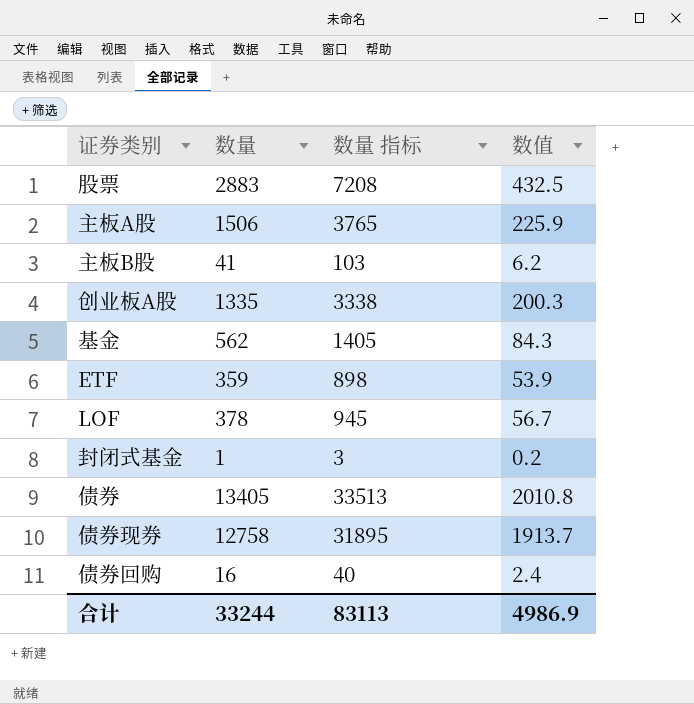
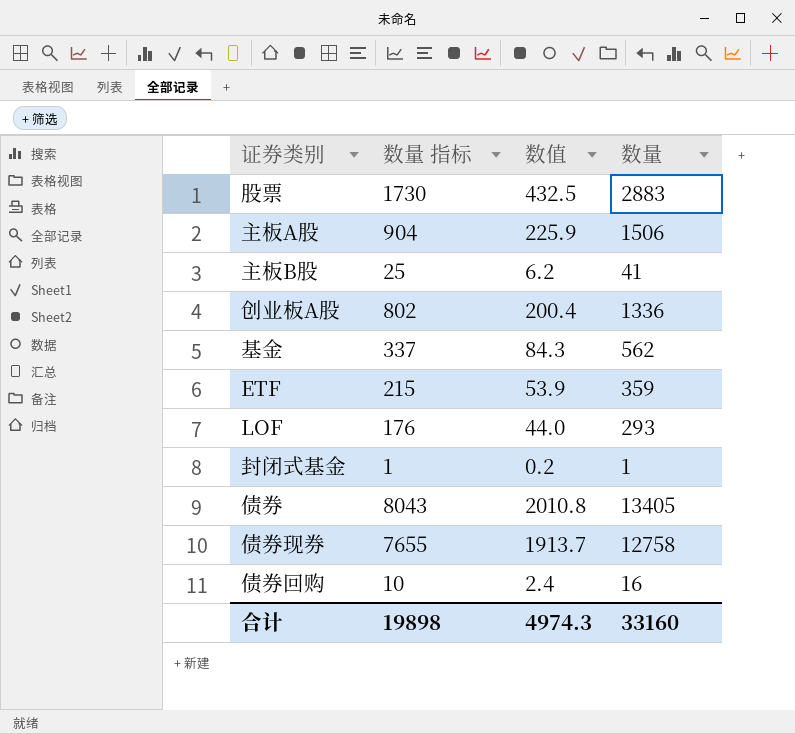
column 数量 指标 | formula: [数量] * 2.5 -> [数量] * 0.6
column 数量 | position: 2 -> 4
创业板A股 | 数值: 200.3 -> 200.4
创业板A股 | 数量: 1335 -> 1336
LOF | 数值: 56.7 -> 44.0
LOF | 数量: 378 -> 293
合计 | 数量 指标: 83113 -> 19898
合计 | 数值: 4986.9 -> 4974.3
合计 | 数量: 33244 -> 33160

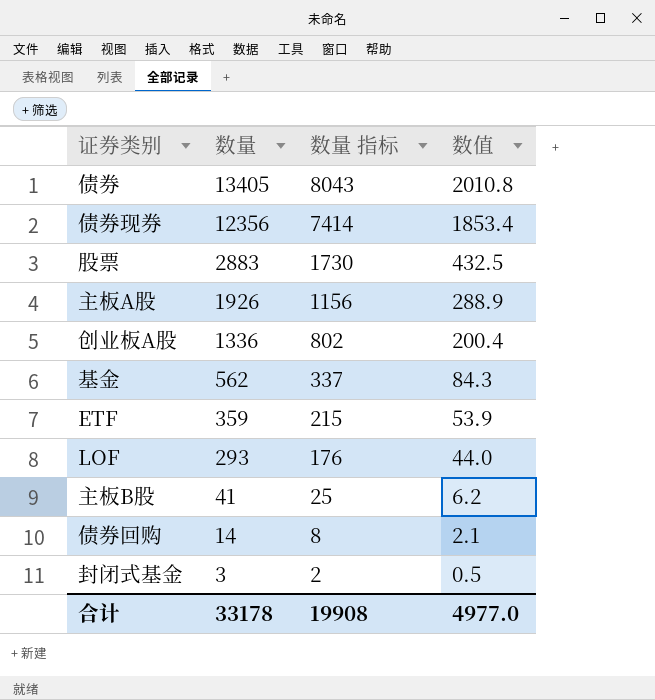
row order: none -> 数量 descending
column 数量 | position: 4 -> 2
债券现券 | 数量: 12758 -> 12356
债券现券 | 数量 指标: 7655 -> 7414
债券现券 | 数值: 1913.7 -> 1853.4
主板A股 | 数量: 1506 -> 1926
主板A股 | 数量 指标: 904 -> 1156
主板A股 | 数值: 225.9 -> 288.9
债券回购 | 数量: 16 -> 14
债券回购 | 数量 指标: 10 -> 8
债券回购 | 数值: 2.4 -> 2.1
封闭式基金 | 数量: 1 -> 3
封闭式基金 | 数量 指标: 1 -> 2
封闭式基金 | 数值: 0.2 -> 0.5
合计 | 数量: 33160 -> 33178
合计 | 数量 指标: 19898 -> 19908
合计 | 数值: 4974.3 -> 4977.0

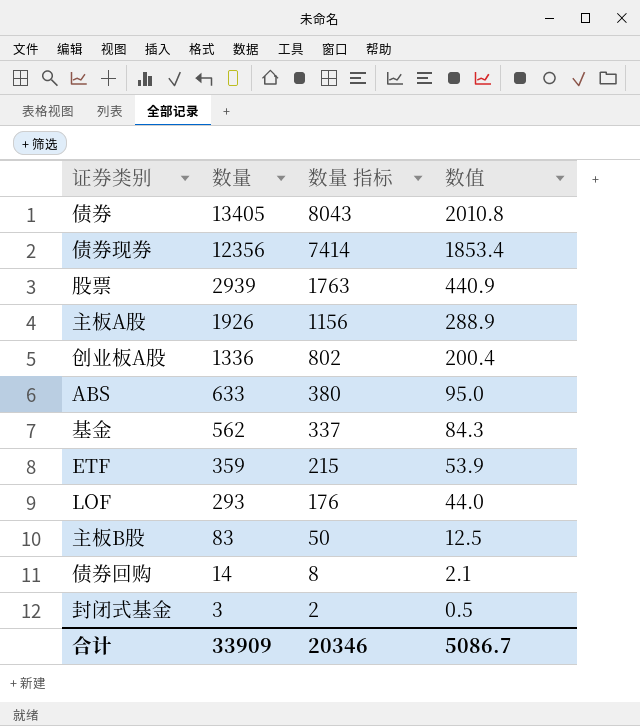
股票 | 数量: 2883 -> 2939
股票 | 数量 指标: 1730 -> 1763
股票 | 数值: 432.5 -> 440.9
row ABS: none -> 633 | 380 | 95.0
主板B股 | 数量: 41 -> 83
主板B股 | 数量 指标: 25 -> 50
主板B股 | 数值: 6.2 -> 12.5
合计 | 数量: 33178 -> 33909
合计 | 数量 指标: 19908 -> 20346
合计 | 数值: 4977.0 -> 5086.7

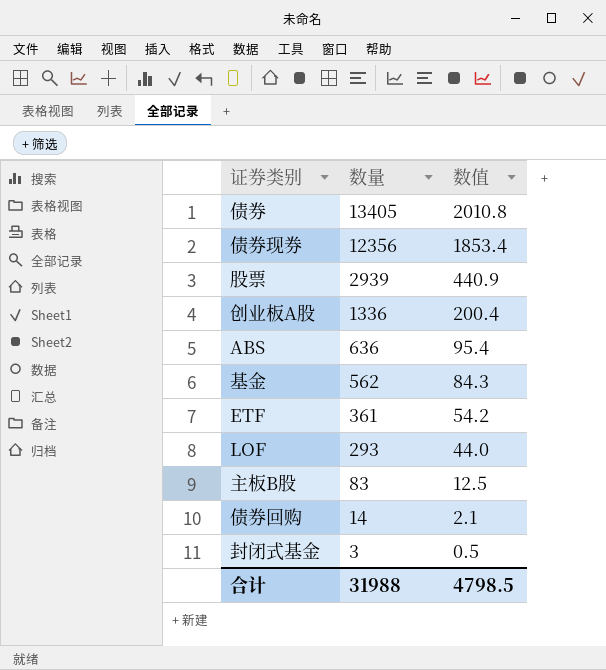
column 数量 指标 | formula: [数量] * 0.6 -> none
row 主板A股: 1926 | 1156 | 288.9 -> none
ABS | 数量: 633 -> 636
ABS | 数值: 95.0 -> 95.4
ETF | 数量: 359 -> 361
ETF | 数值: 53.9 -> 54.2
合计 | 数量: 33909 -> 31988
合计 | 数值: 5086.7 -> 4798.5

